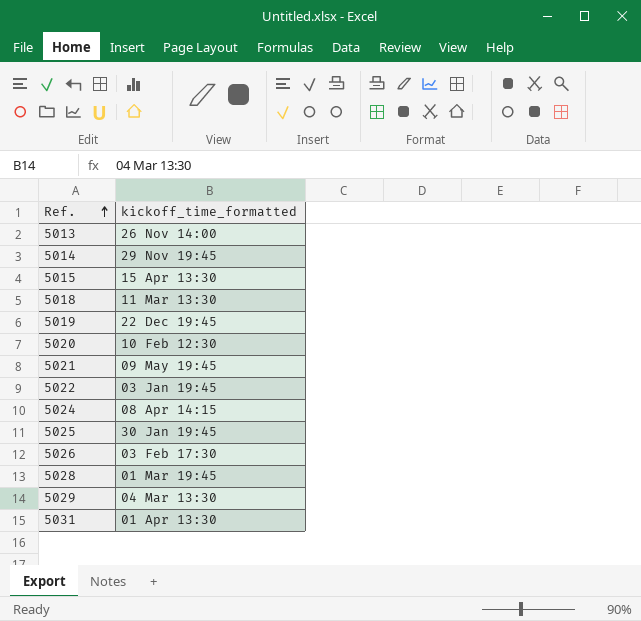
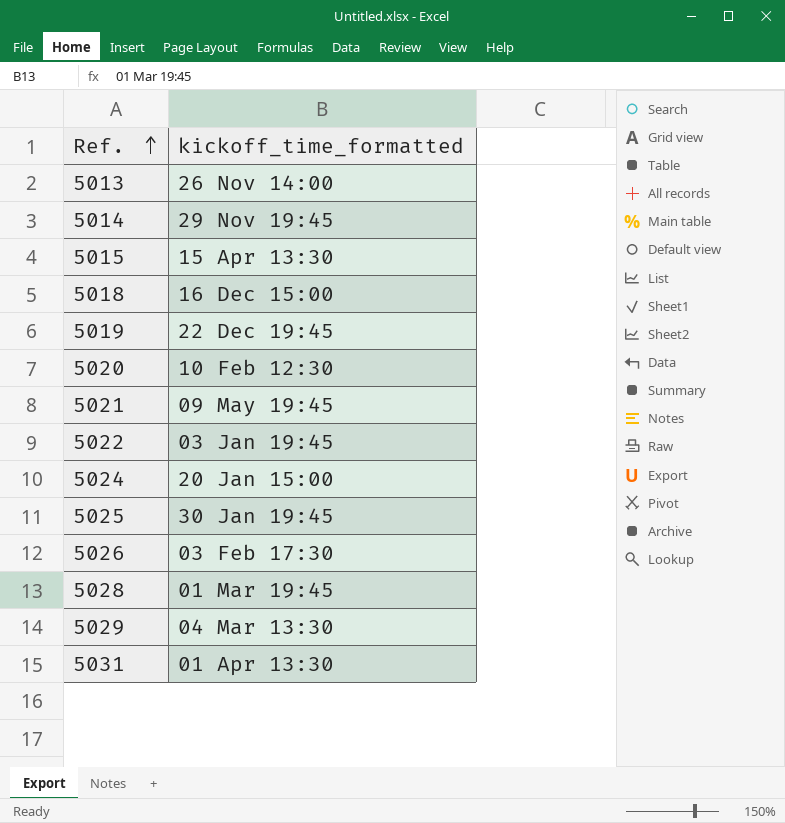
5018 | kickoff_time_formatted: 11 Mar 13:30 -> 16 Dec 15:00
5024 | kickoff_time_formatted: 08 Apr 14:15 -> 20 Jan 15:00

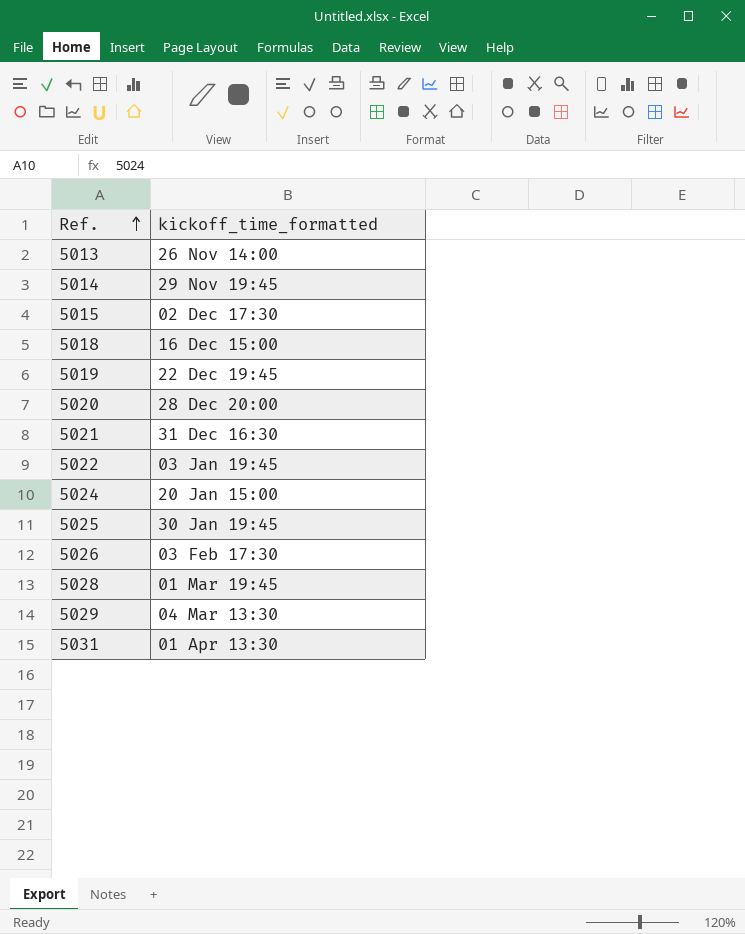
5015 | kickoff_time_formatted: 15 Apr 13:30 -> 02 Dec 17:30
5020 | kickoff_time_formatted: 10 Feb 12:30 -> 28 Dec 20:00
5021 | kickoff_time_formatted: 09 May 19:45 -> 31 Dec 16:30

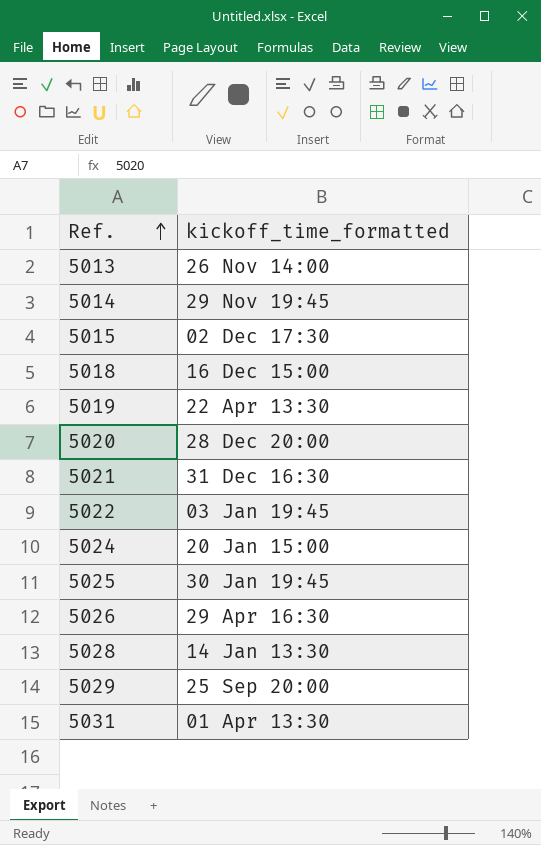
5019 | kickoff_time_formatted: 22 Dec 19:45 -> 22 Apr 13:30
5026 | kickoff_time_formatted: 03 Feb 17:30 -> 29 Apr 16:30
5028 | kickoff_time_formatted: 01 Mar 19:45 -> 14 Jan 13:30
5029 | kickoff_time_formatted: 04 Mar 13:30 -> 25 Sep 20:00

